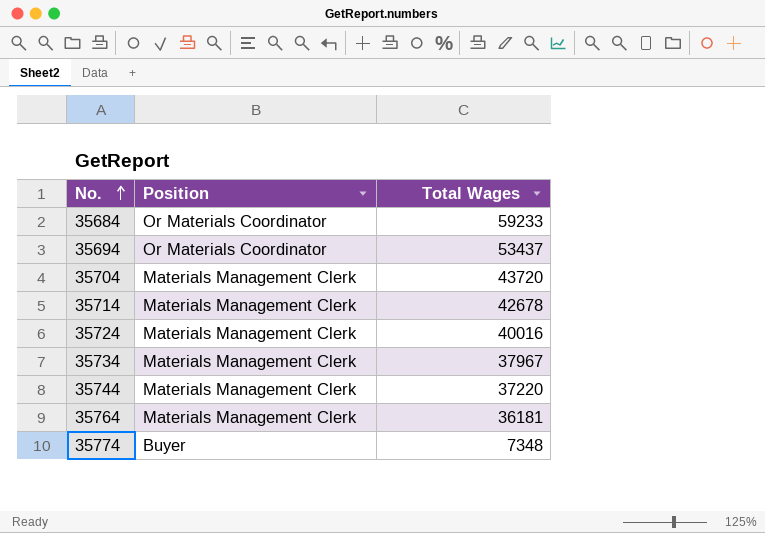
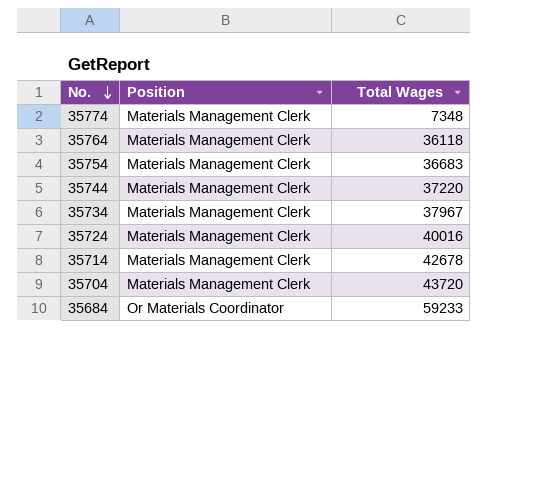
row order: No. ascending -> No. descending
row 35694: Or Materials Coordinator | 53437 -> none
35774 | Position: Buyer -> Materials Management Clerk
35764 | Total Wages: 36181 -> 36118
row 35754: none -> Materials Management Clerk | 36683

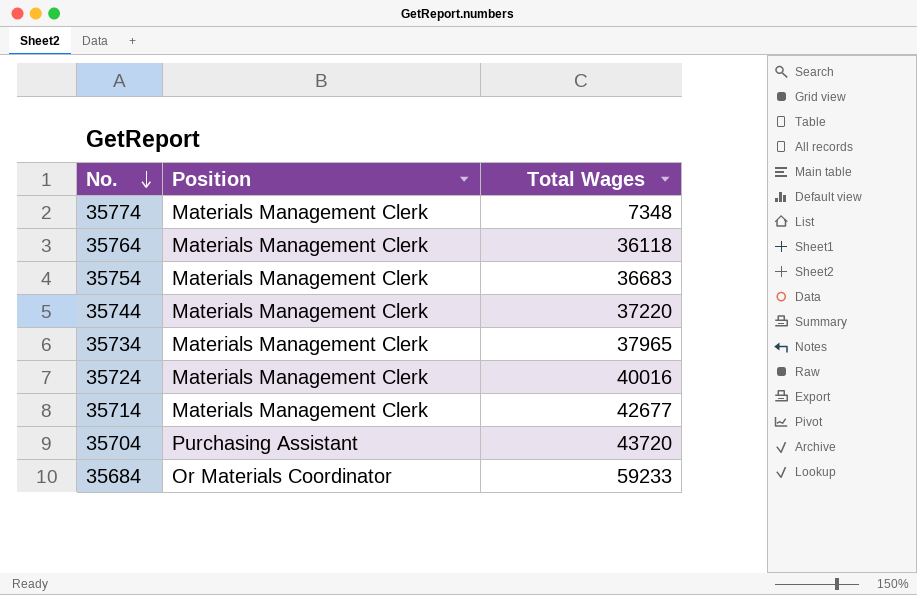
35734 | Total Wages: 37967 -> 37965
35714 | Total Wages: 42678 -> 42677
35704 | Position: Materials Management Clerk -> Purchasing Assistant

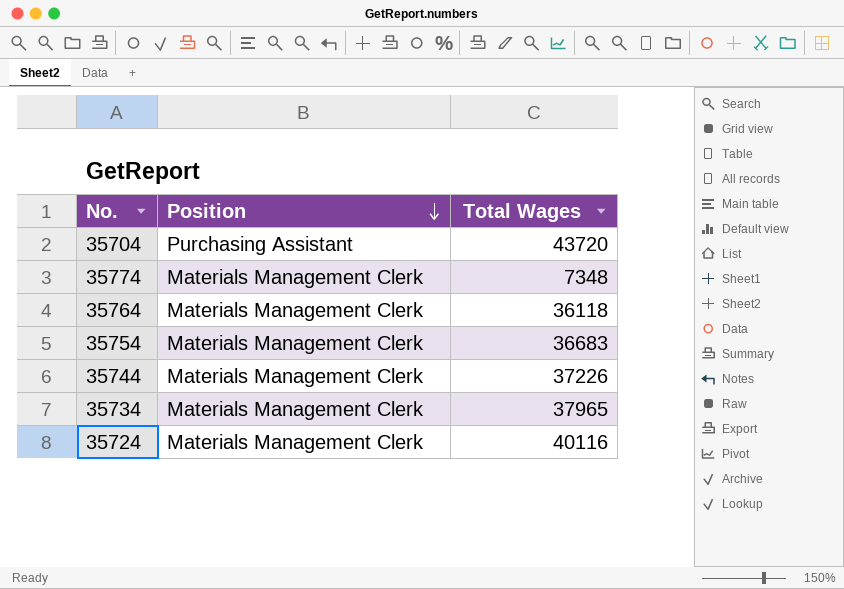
row order: No. descending -> Position descending
row 35714: Materials Management Clerk | 42677 -> none
row 35684: Or Materials Coordinator | 59233 -> none
35744 | Total Wages: 37220 -> 37226
35724 | Total Wages: 40016 -> 40116

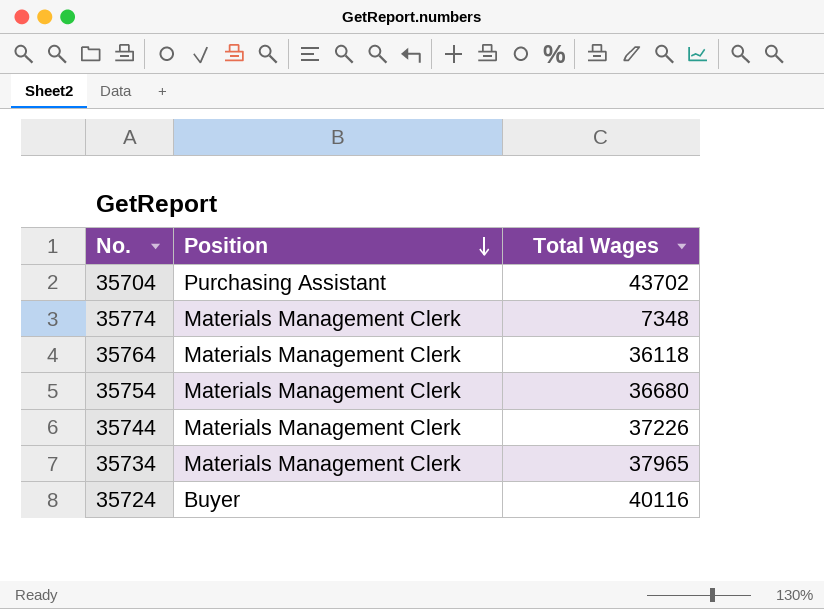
35704 | Total Wages: 43720 -> 43702
35754 | Total Wages: 36683 -> 36680
35724 | Position: Materials Management Clerk -> Buyer

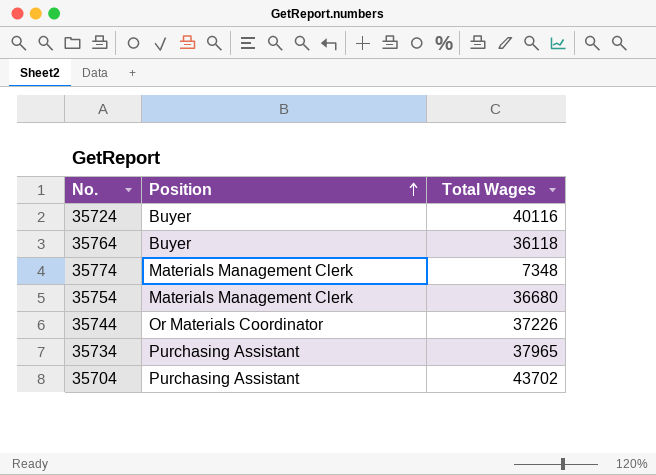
row order: Position descending -> Position ascending
35764 | Position: Materials Management Clerk -> Buyer
35744 | Position: Materials Management Clerk -> Or Materials Coordinator
35734 | Position: Materials Management Clerk -> Purchasing Assistant

